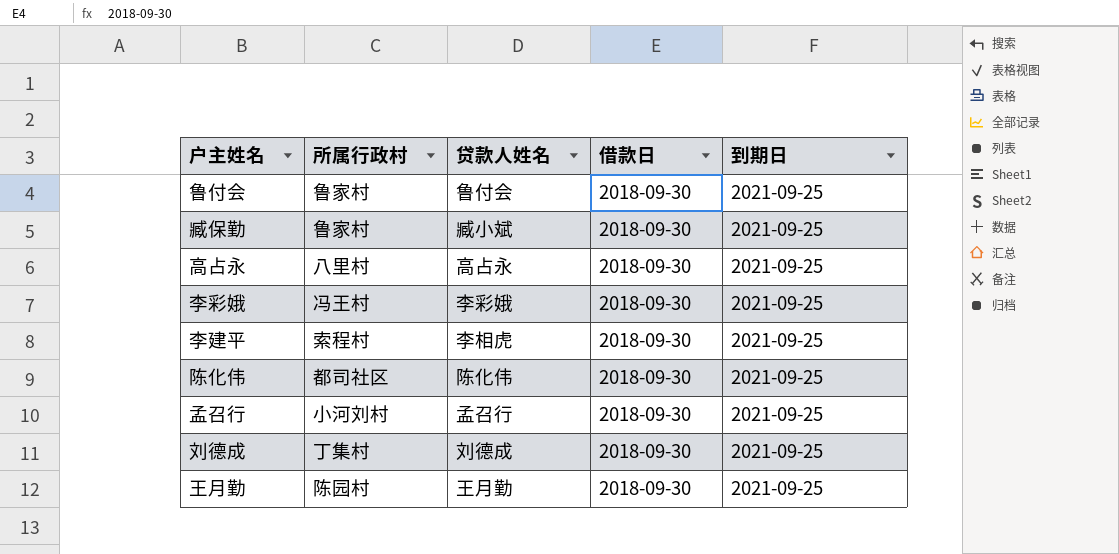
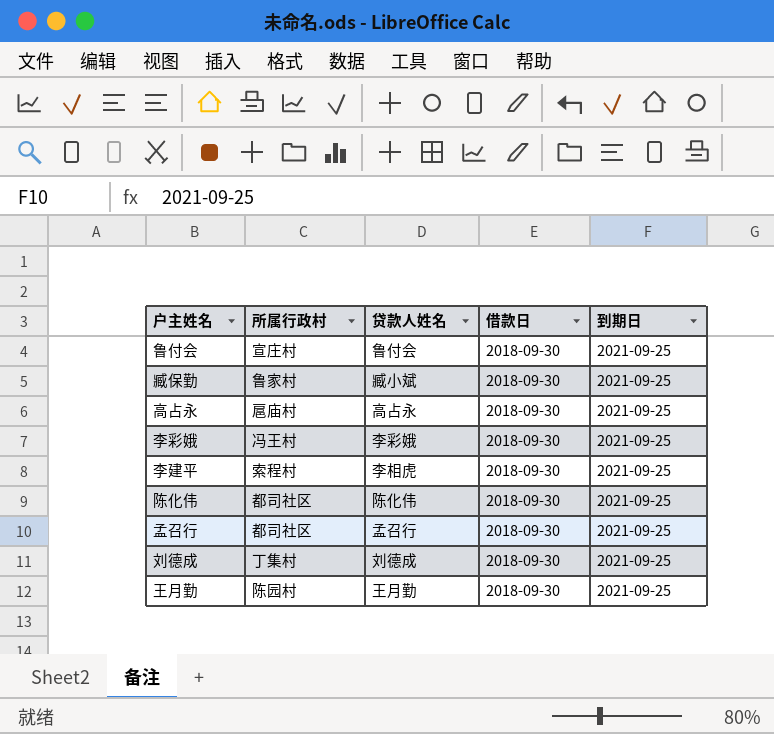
鲁付会 | 所属行政村: 鲁家村 -> 宣庄村
高占永 | 所属行政村: 八里村 -> 扈庙村
孟召行 | 所属行政村: 小河刘村 -> 都司社区

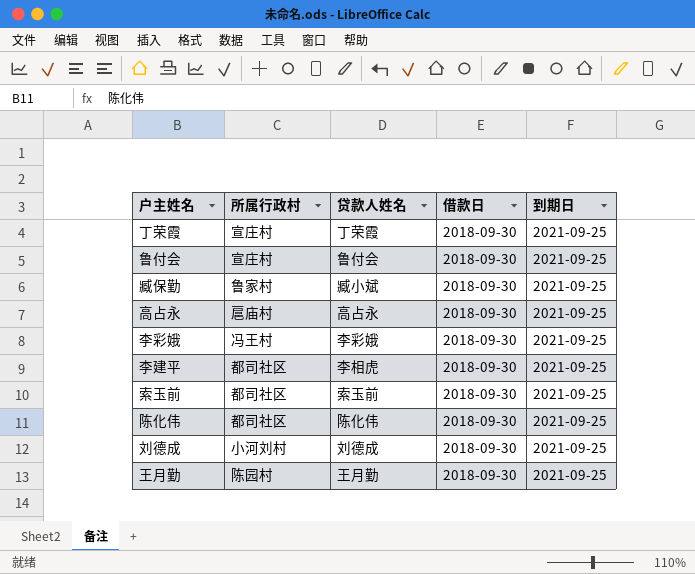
row 孟召行: 都司社区 | 孟召行 | 2018-09-30 | 2021-09-25 -> none
row 丁荣霞: none -> 宣庄村 | 丁荣霞 | 2018-09-30 | 2021-09-25
李建平 | 所属行政村: 索程村 -> 都司社区
row 索玉前: none -> 都司社区 | 索玉前 | 2018-09-30 | 2021-09-25
刘德成 | 所属行政村: 丁集村 -> 小河刘村

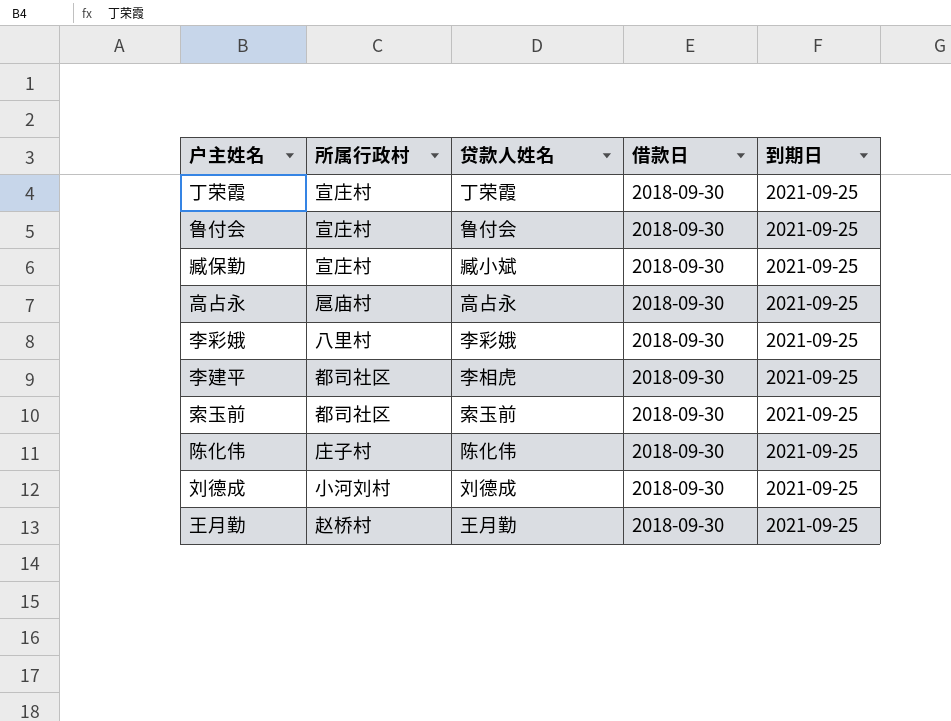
臧保勤 | 所属行政村: 鲁家村 -> 宣庄村
李彩娥 | 所属行政村: 冯王村 -> 八里村
陈化伟 | 所属行政村: 都司社区 -> 庄子村
王月勤 | 所属行政村: 陈园村 -> 赵桥村

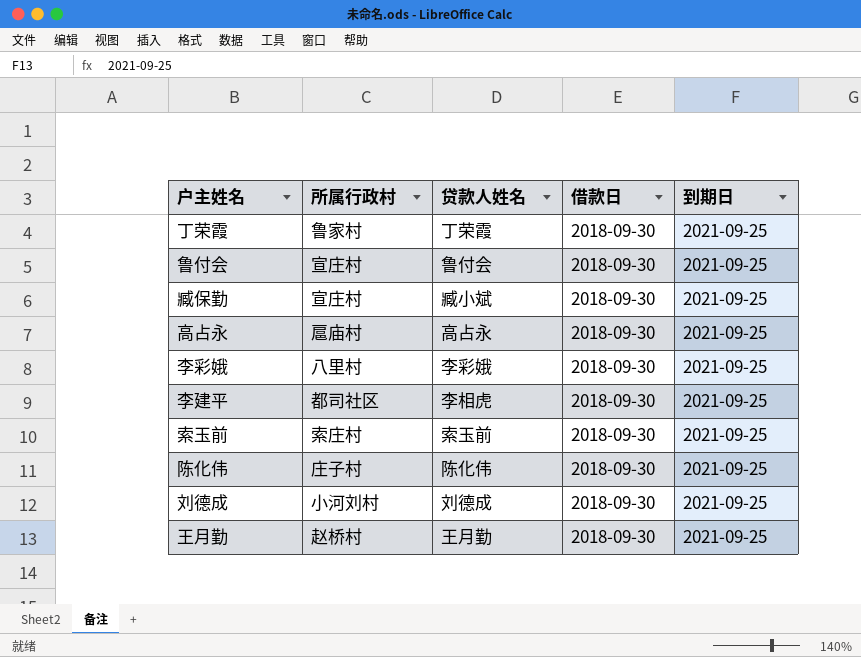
丁荣霞 | 所属行政村: 宣庄村 -> 鲁家村
索玉前 | 所属行政村: 都司社区 -> 索庄村

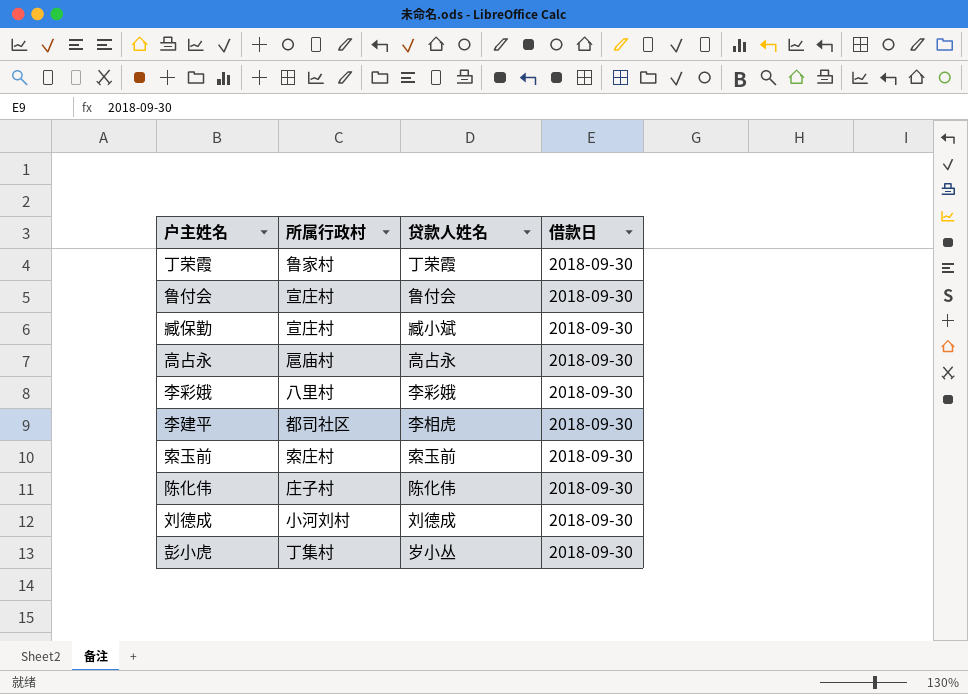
column 到期日 | position: 5 -> none
row 王月勤: 赵桥村 | 王月勤 | 2018-09-30 | 2021-09-25 -> none
row 彭小虎: none -> 丁集村 | 岁小丛 | 2018-09-30

